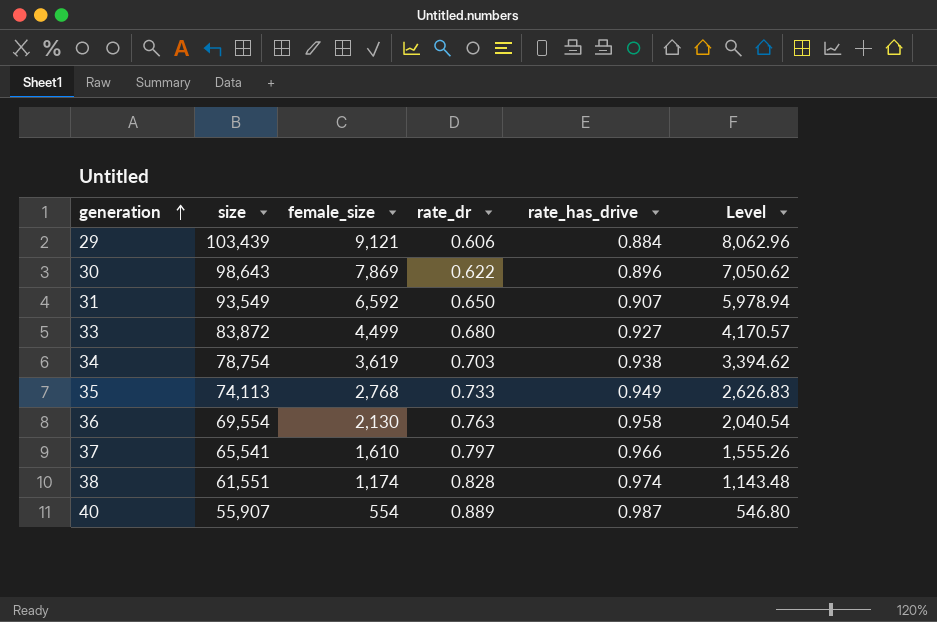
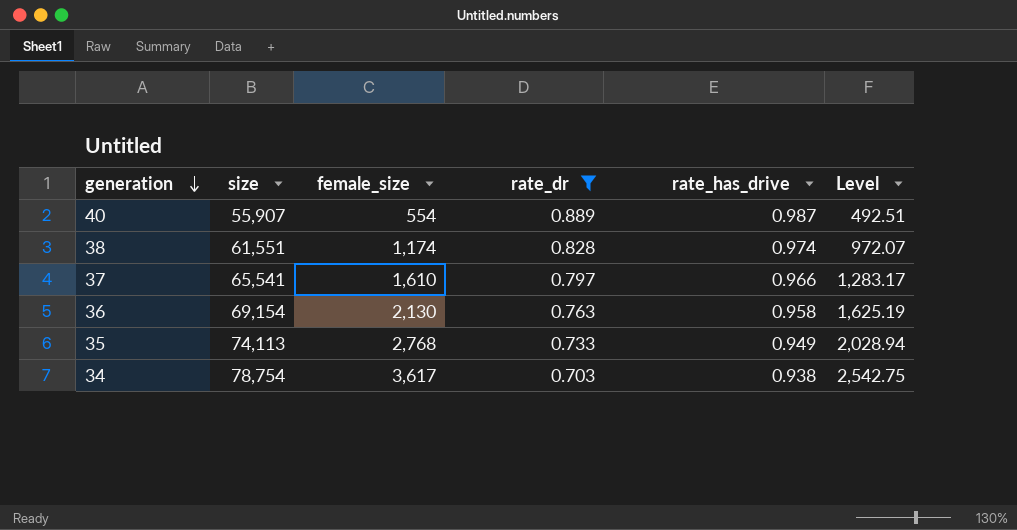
filter: none -> rate_dr >= 0.703
row order: generation ascending -> generation descending
column Level | formula: [female_size] * [rate_has_drive] -> [female_size] * [rate_dr]
36 | size: 69,554 -> 69,154
34 | female_size: 3,619 -> 3,617

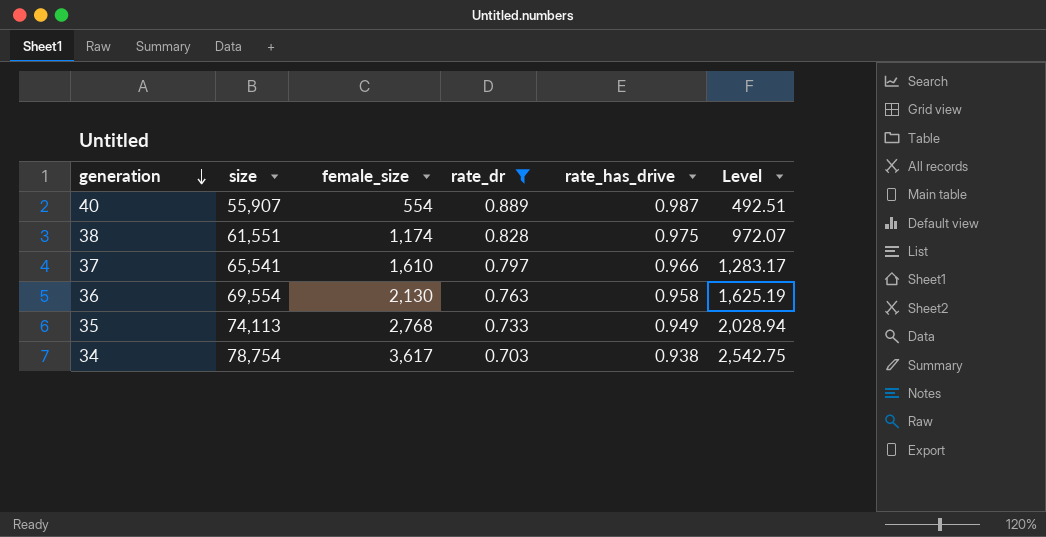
38 | rate_has_drive: 0.974 -> 0.975
36 | size: 69,154 -> 69,554

